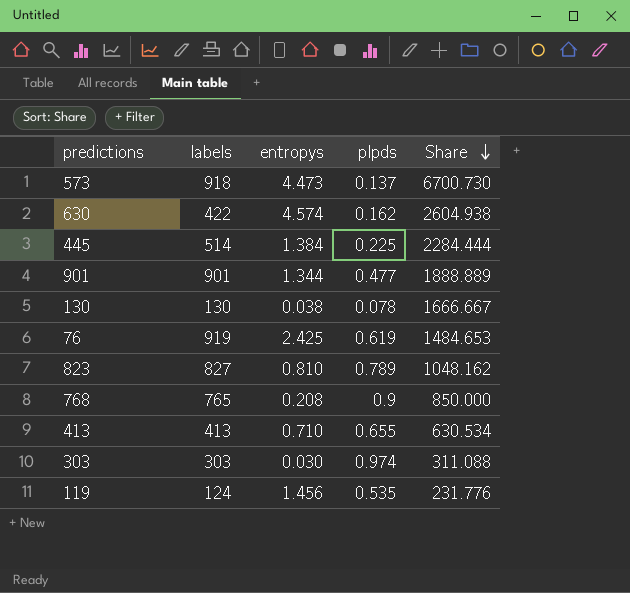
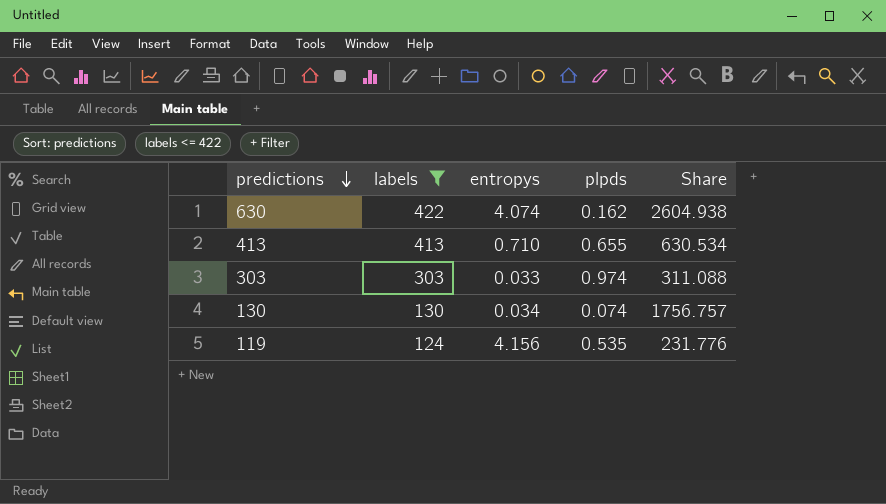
filter: none -> labels <= 422
row order: Share descending -> predictions descending
630 | entropys: 4.574 -> 4.074
303 | entropys: 0.030 -> 0.033
130 | entropys: 0.038 -> 0.034
130 | plpds: 0.078 -> 0.074
130 | Share: 1666.667 -> 1756.757
119 | entropys: 1.456 -> 4.156

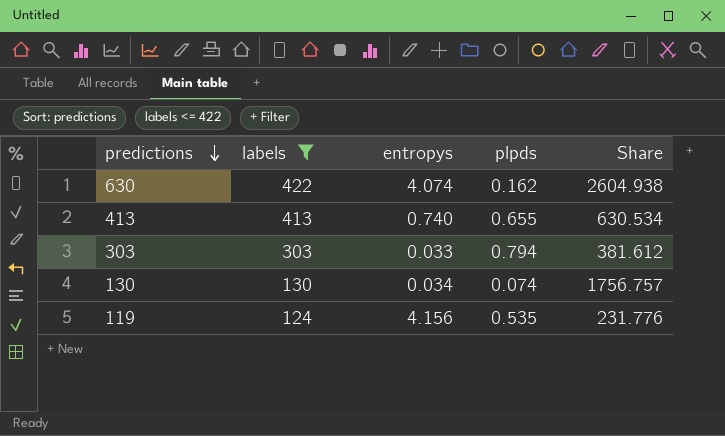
413 | entropys: 0.710 -> 0.740
303 | plpds: 0.974 -> 0.794
303 | Share: 311.088 -> 381.612

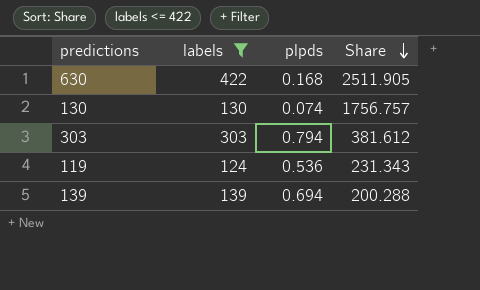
row order: predictions descending -> Share descending
column entropys | position: 3 -> none
row 413: 413 | 0.740 | 0.655 | 630.534 -> none
630 | plpds: 0.162 -> 0.168
630 | Share: 2604.938 -> 2511.905
119 | plpds: 0.535 -> 0.536
119 | Share: 231.776 -> 231.343
row 139: none -> 139 | 0.694 | 200.288

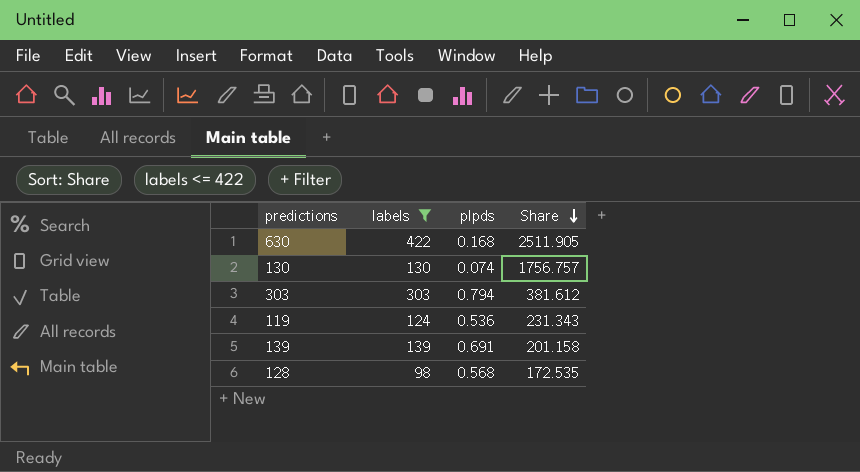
139 | plpds: 0.694 -> 0.691
139 | Share: 200.288 -> 201.158
row 128: none -> 98 | 0.568 | 172.535

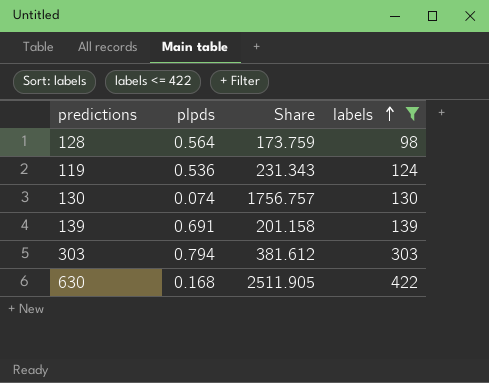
row order: Share descending -> labels ascending
column labels | position: 2 -> 4
128 | plpds: 0.568 -> 0.564
128 | Share: 172.535 -> 173.759

